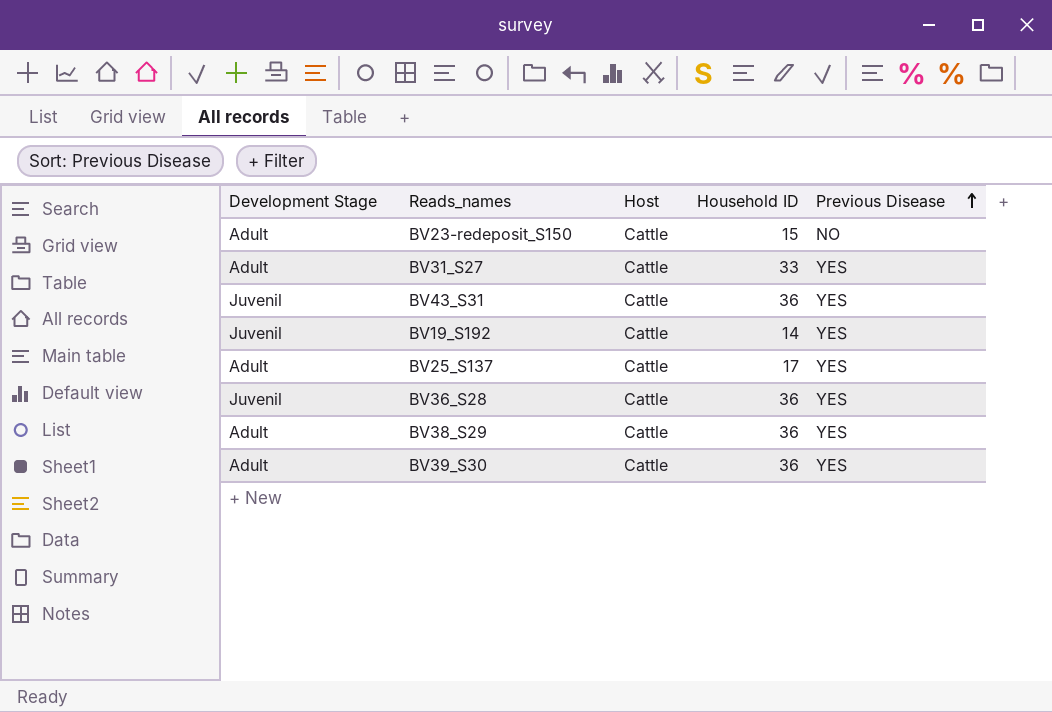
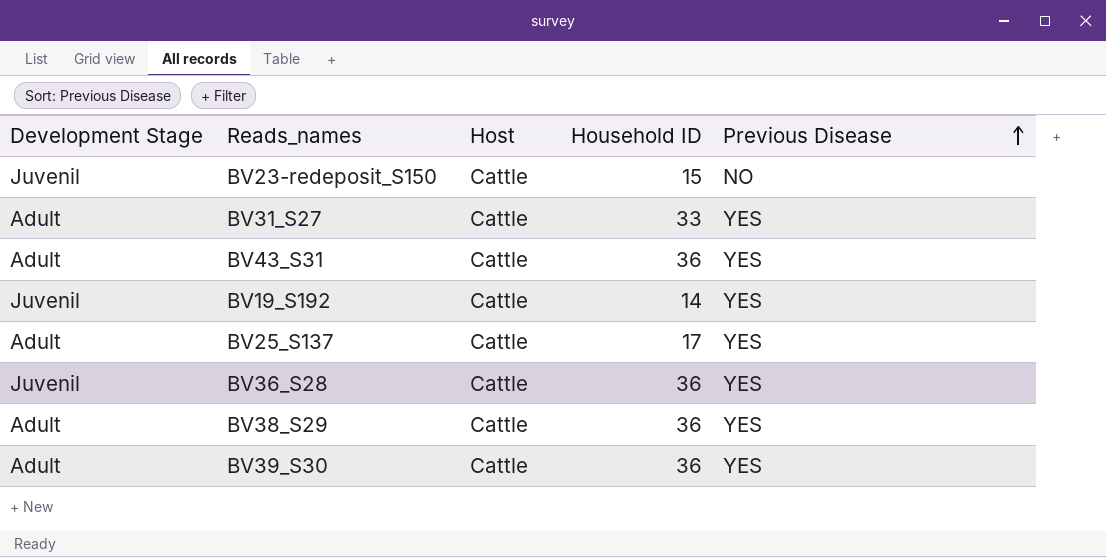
BV23-redeposit_S150 | Development Stage: Adult -> Juvenil
BV43_S31 | Development Stage: Juvenil -> Adult

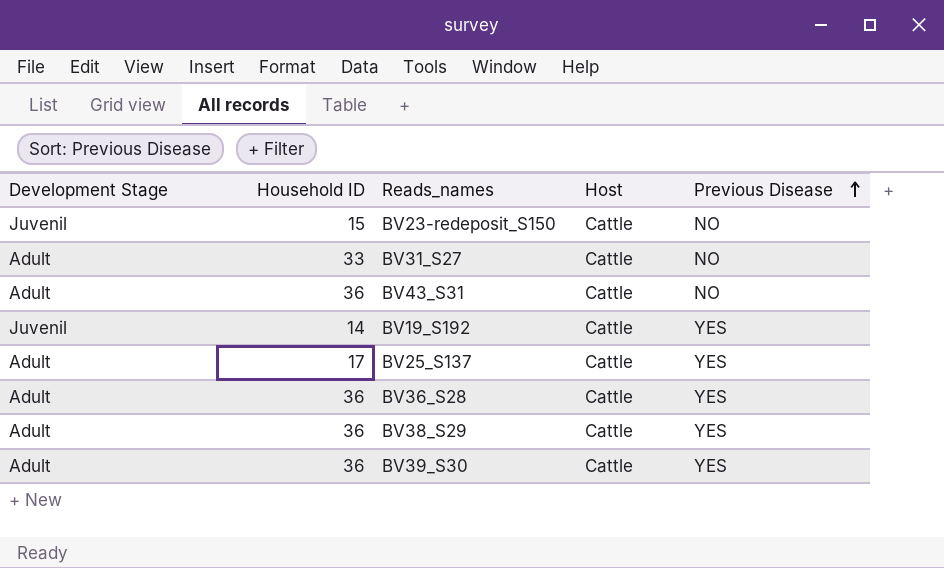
column Household ID | position: 4 -> 2
BV31_S27 | Previous Disease: YES -> NO
BV43_S31 | Previous Disease: YES -> NO
BV36_S28 | Development Stage: Juvenil -> Adult

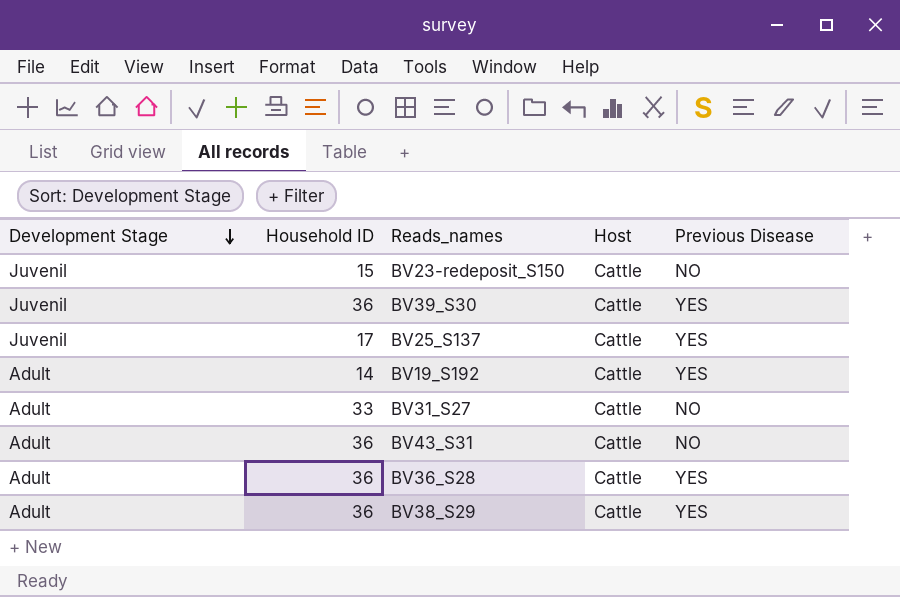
row order: Previous Disease ascending -> Development Stage descending
BV39_S30 | Development Stage: Adult -> Juvenil
BV25_S137 | Development Stage: Adult -> Juvenil
BV19_S192 | Development Stage: Juvenil -> Adult

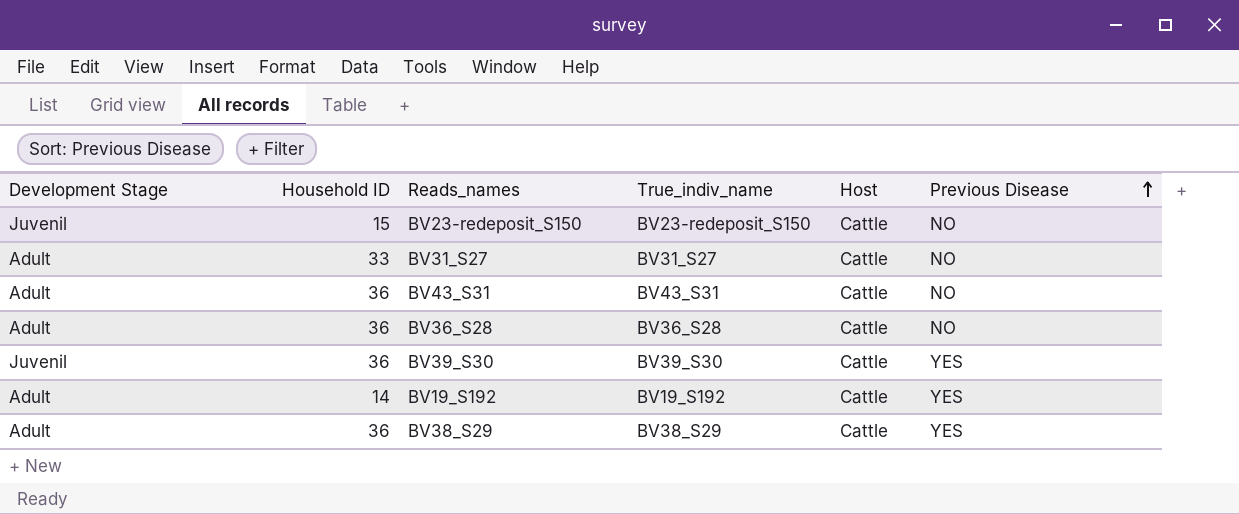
row order: Development Stage descending -> Previous Disease ascending
column True_indiv_name | position: none -> 4
row BV25_S137: Juvenil | 17 | Cattle | YES -> none
BV36_S28 | Previous Disease: YES -> NO

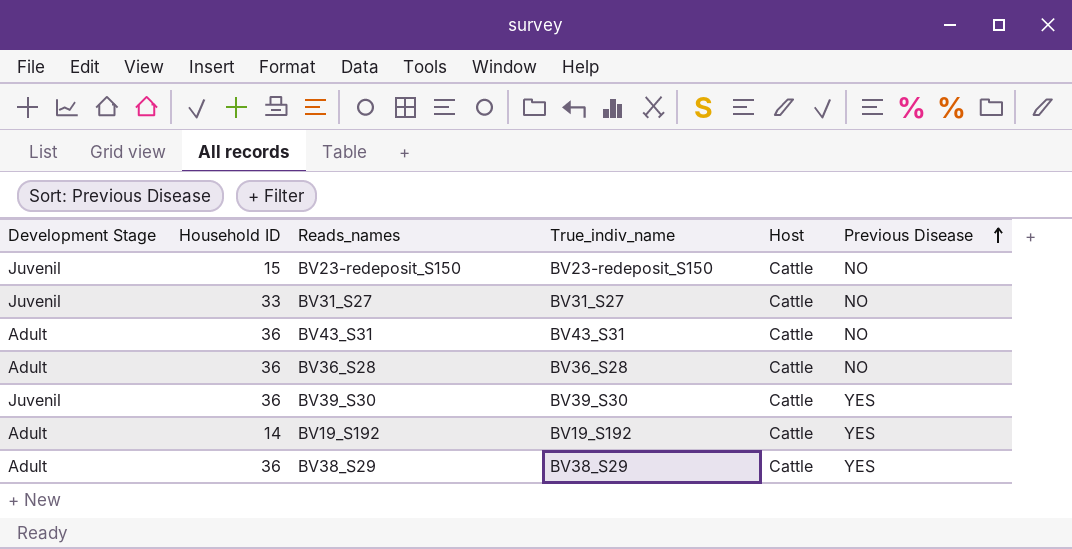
BV31_S27 | Development Stage: Adult -> Juvenil

